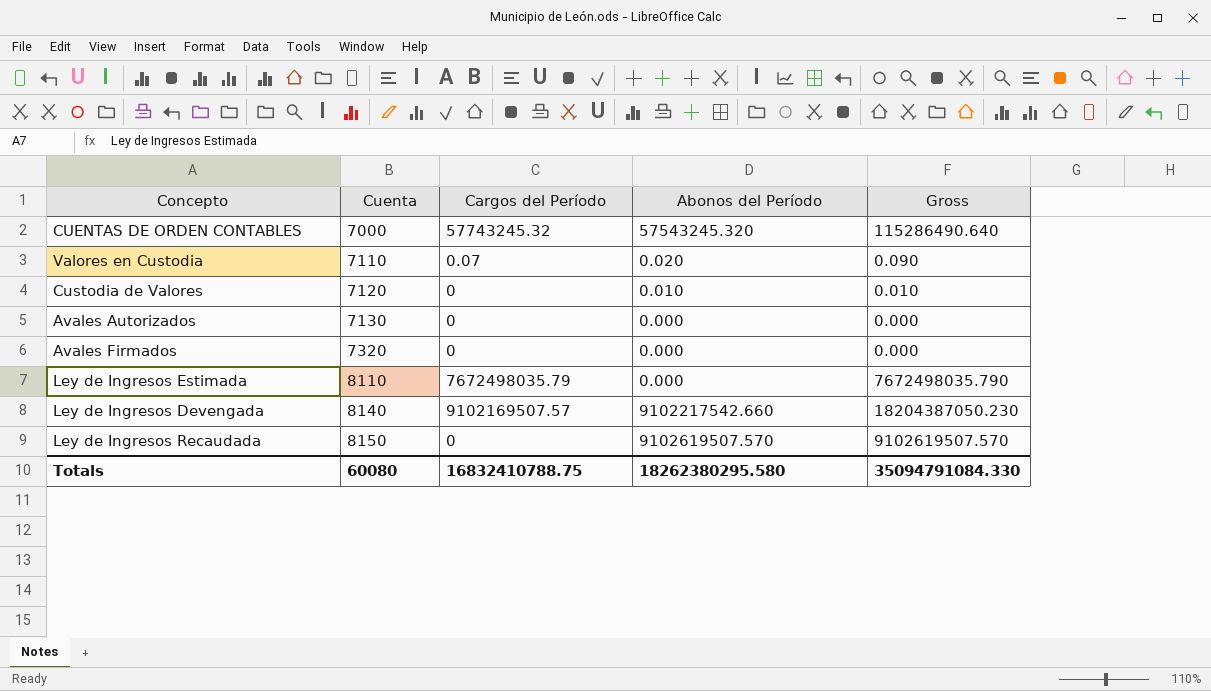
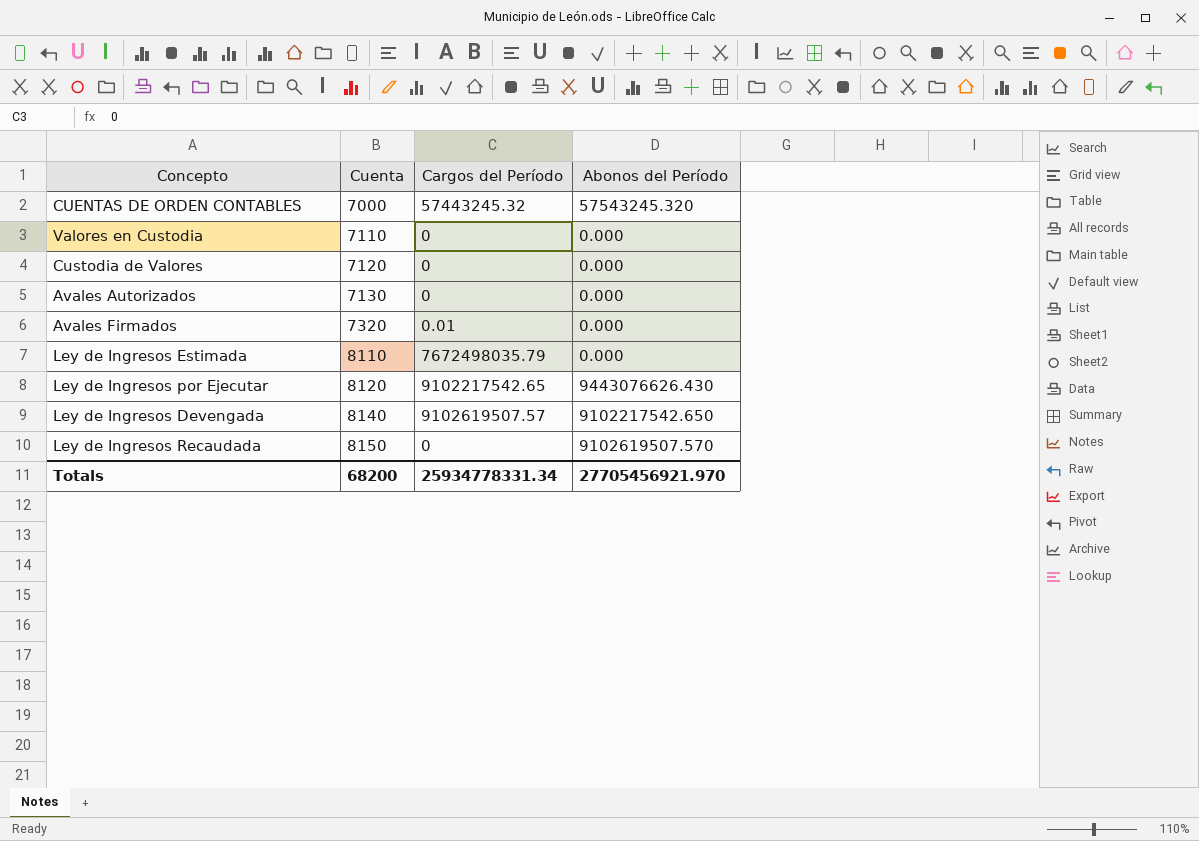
column Gross | formula: [Cargos del Período] + [Abonos del Período] -> none
CUENTAS DE ORDEN CONTABLES | Cargos del Período: 57743245.32 -> 57443245.32
Valores en Custodia | Cargos del Período: 0.07 -> 0
Valores en Custodia | Abonos del Período: 0.020 -> 0.000
Custodia de Valores | Abonos del Período: 0.010 -> 0.000
Avales Firmados | Cargos del Período: 0 -> 0.01
row Ley de Ingresos por Ejecutar: none -> 8120 | 9102217542.65 | 9443076626.430
Ley de Ingresos Devengada | Cargos del Período: 9102169507.57 -> 9102619507.57
Ley de Ingresos Devengada | Abonos del Período: 9102217542.660 -> 9102217542.650
Totals | Cuenta: 60080 -> 68200
Totals | Cargos del Período: 16832410788.75 -> 25934778331.34
Totals | Abonos del Período: 18262380295.580 -> 27705456921.970

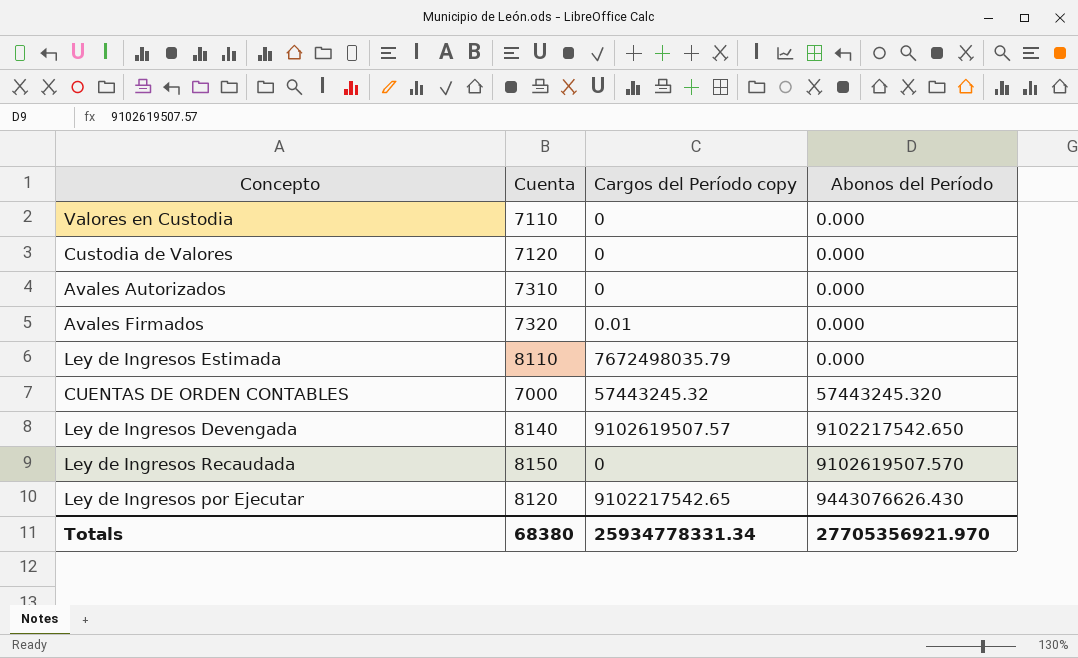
row order: Cuenta ascending -> Abonos del Período ascending
column name: Cargos del Período -> Cargos del Período copy
Avales Autorizados | Cuenta: 7130 -> 7310
CUENTAS DE ORDEN CONTABLES | Abonos del Período: 57543245.320 -> 57443245.320
Totals | Cuenta: 68200 -> 68380
Totals | Abonos del Período: 27705456921.970 -> 27705356921.970

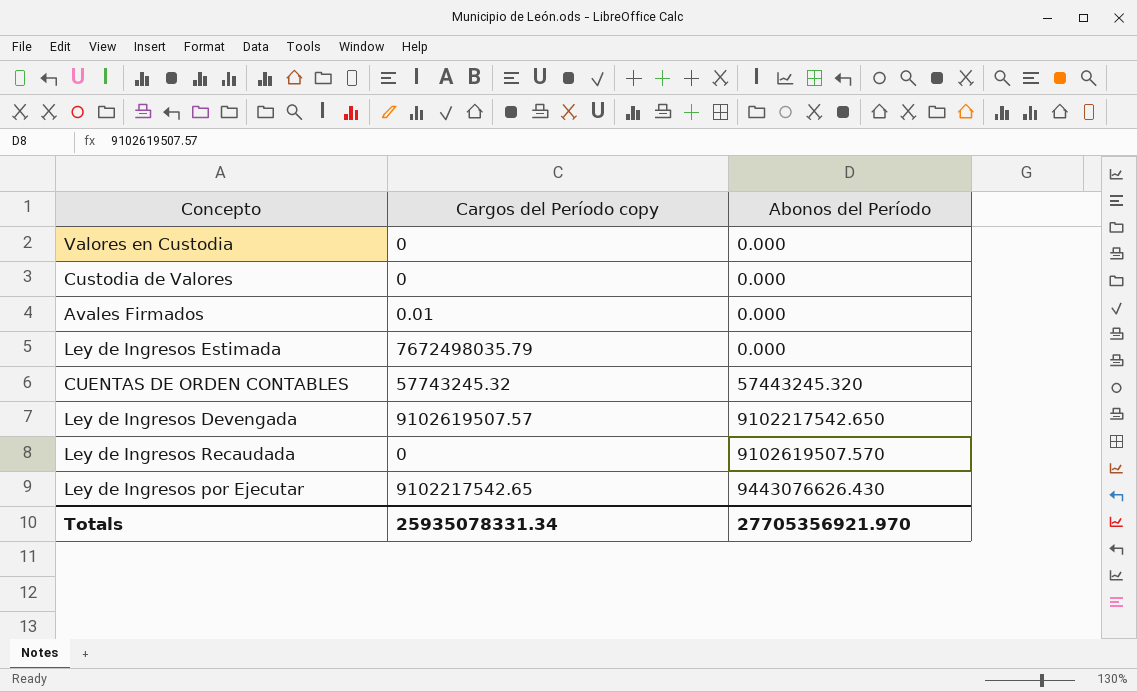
column Cuenta | position: 2 -> none
row Avales Autorizados: 7310 | 0 | 0.000 -> none
CUENTAS DE ORDEN CONTABLES | Cargos del Período copy: 57443245.32 -> 57743245.32
Totals | Cargos del Período copy: 25934778331.34 -> 25935078331.34

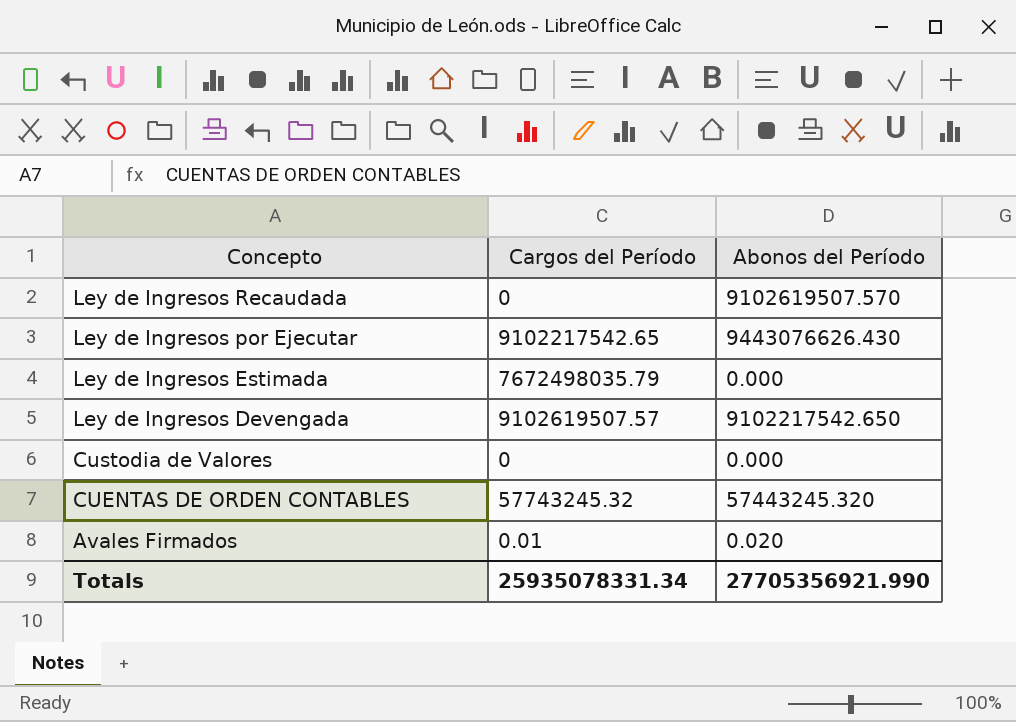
row order: Abonos del Período ascending -> Concepto descending
column name: Cargos del Período copy -> Cargos del Período
row Valores en Custodia: 0 | 0.000 -> none
Avales Firmados | Abonos del Período: 0.000 -> 0.020
Totals | Abonos del Período: 27705356921.970 -> 27705356921.990

